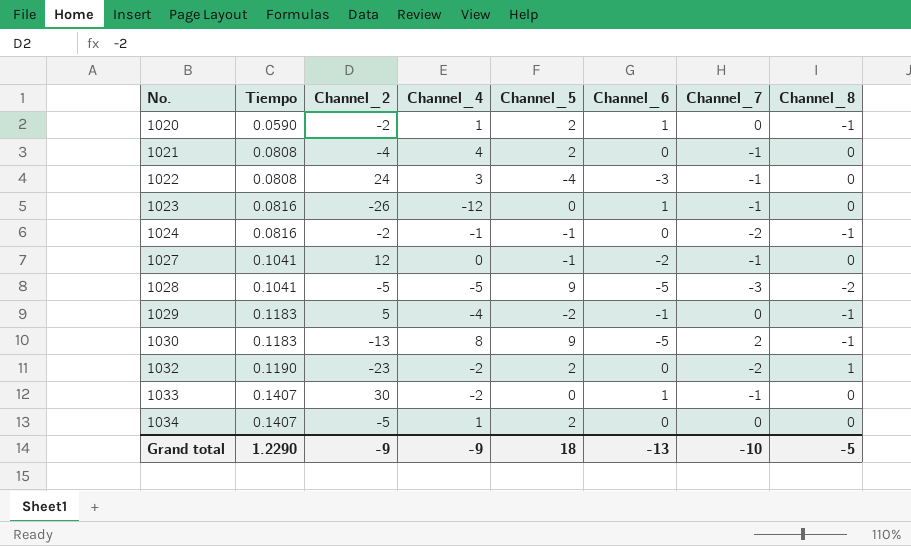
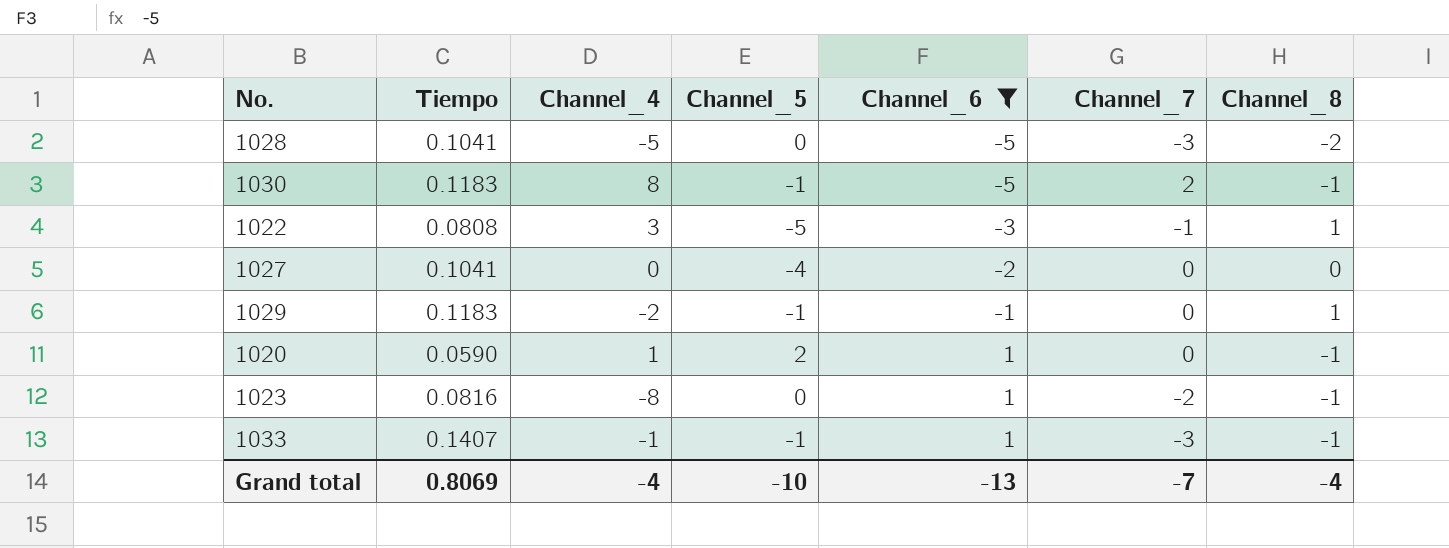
filter: none -> Channel_6 != 0
row order: No. ascending -> Channel_6 ascending
column Channel_2 | position: 3 -> none
1028 | Channel_5: 9 -> 0
1030 | Channel_5: 9 -> -1
1022 | Channel_5: -4 -> -5
1022 | Channel_8: 0 -> 1
1027 | Channel_5: -1 -> -4
1027 | Channel_7: -1 -> 0
1029 | Channel_4: -4 -> -2
1029 | Channel_5: -2 -> -1
1029 | Channel_8: -1 -> 1
1023 | Channel_4: -12 -> -8
1023 | Channel_7: -1 -> -2
1023 | Channel_8: 0 -> -1
1033 | Channel_4: -2 -> -1
1033 | Channel_5: 0 -> -1
1033 | Channel_7: -1 -> -3
1033 | Channel_8: 0 -> -1
Grand total | Tiempo: 1.2290 -> 0.8069
Grand total | Channel_4: -9 -> -4
Grand total | Channel_5: 18 -> -10
Grand total | Channel_7: -10 -> -7
Grand total | Channel_8: -5 -> -4

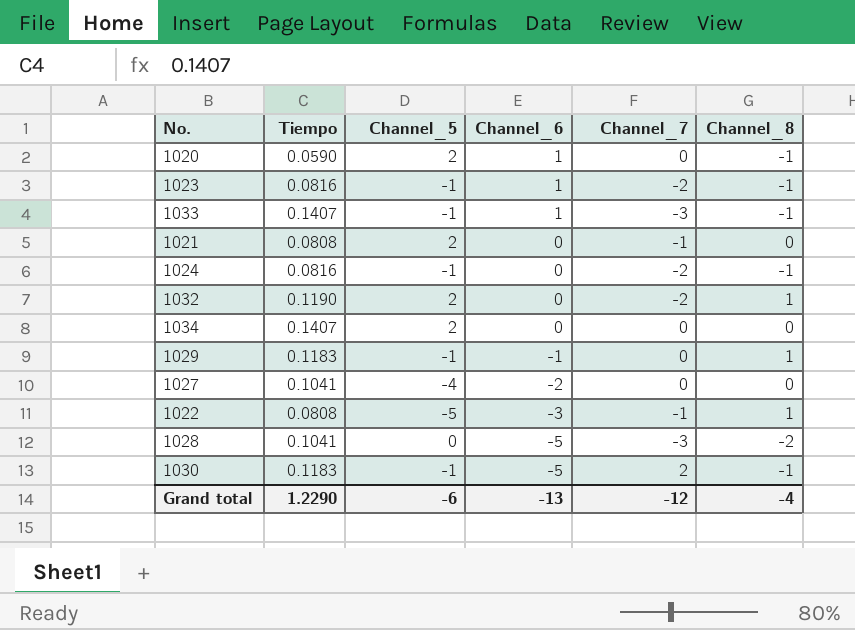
filter: Channel_6 != 0 -> none
row order: Channel_6 ascending -> Channel_6 descending
column Channel_4 | position: 3 -> none
1023 | Channel_5: 0 -> -1
Grand total | Tiempo: 0.8069 -> 1.2290
Grand total | Channel_5: -10 -> -6
Grand total | Channel_7: -7 -> -12

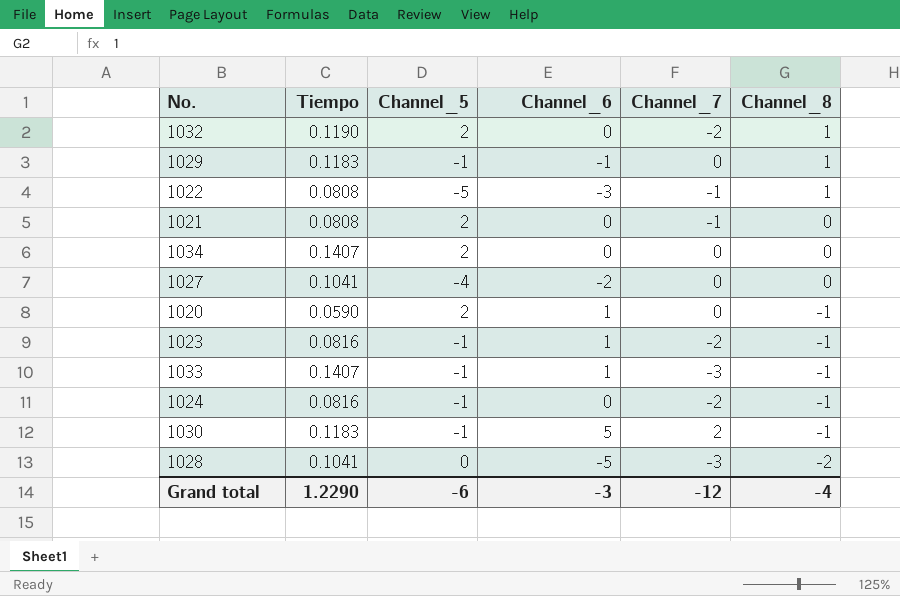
row order: Channel_6 descending -> Channel_8 descending
1030 | Channel_6: -5 -> 5
Grand total | Channel_6: -13 -> -3

